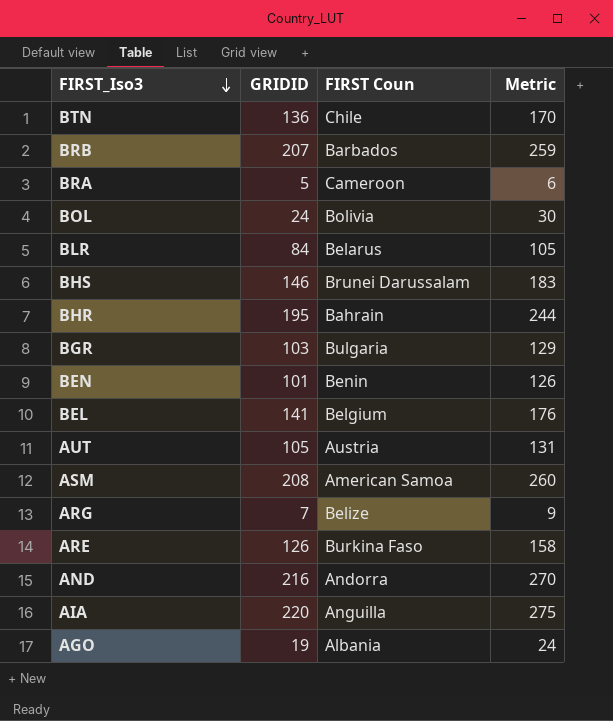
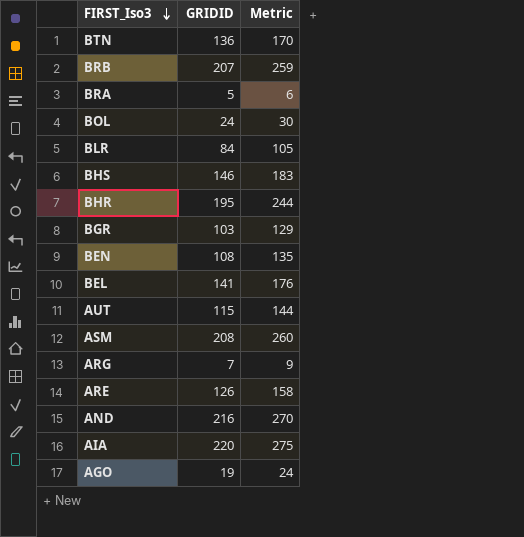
column FIRST Coun | position: 3 -> none
BEN | GRIDID: 101 -> 108
BEN | Metric: 126 -> 135
AUT | GRIDID: 105 -> 115
AUT | Metric: 131 -> 144

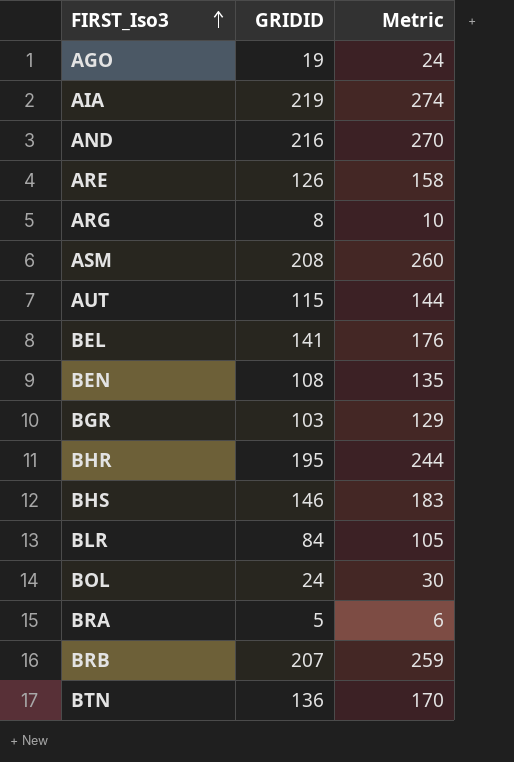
row order: FIRST_Iso3 descending -> FIRST_Iso3 ascending
AIA | GRIDID: 220 -> 219
AIA | Metric: 275 -> 274
ARG | GRIDID: 7 -> 8
ARG | Metric: 9 -> 10

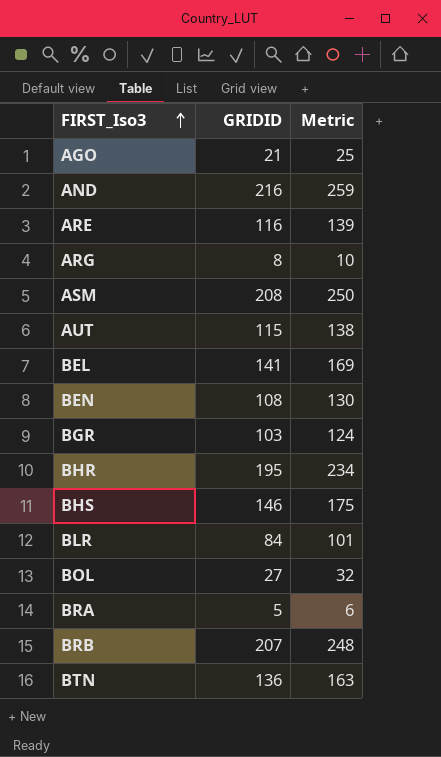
column Metric | formula: [GRIDID] * 1.25 -> [GRIDID] * 1.2
row AIA: 219 | 274 -> none
AGO | GRIDID: 19 -> 21
ARE | GRIDID: 126 -> 116
BOL | GRIDID: 24 -> 27

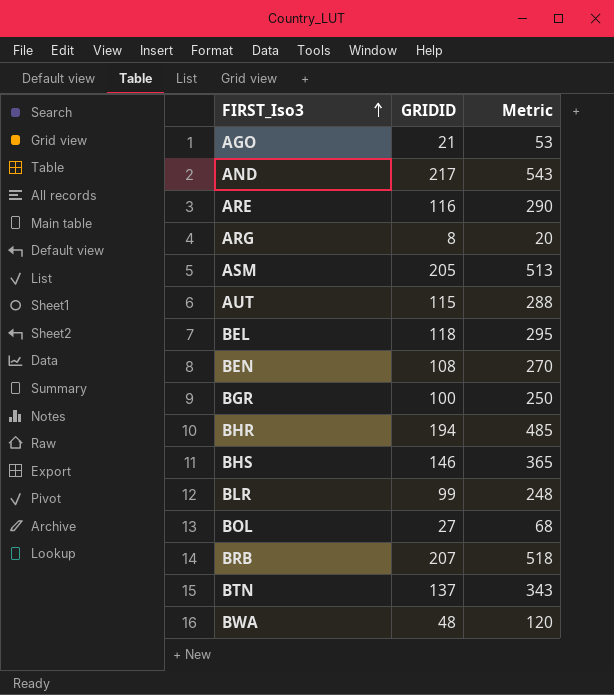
column Metric | formula: [GRIDID] * 1.2 -> [GRIDID] * 2.5
row BRA: 5 | 6 -> none
AND | GRIDID: 216 -> 217
ASM | GRIDID: 208 -> 205
BEL | GRIDID: 141 -> 118
BGR | GRIDID: 103 -> 100
BHR | GRIDID: 195 -> 194
BLR | GRIDID: 84 -> 99
BTN | GRIDID: 136 -> 137
row BWA: none -> 48 | 120

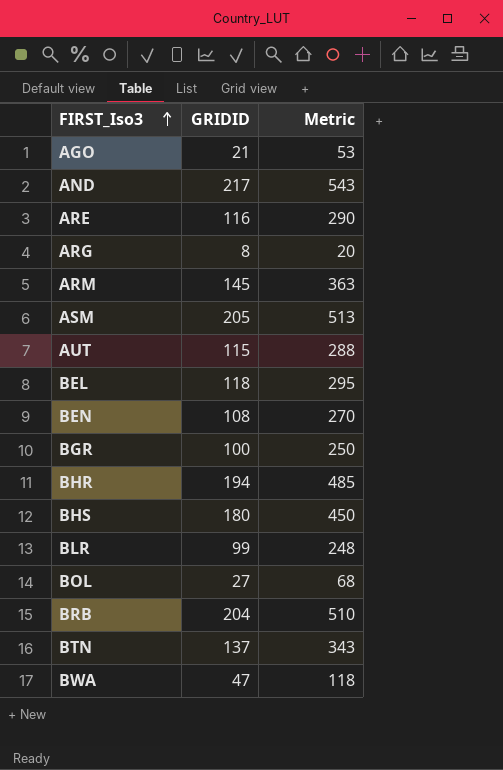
row ARM: none -> 145 | 363
BHS | GRIDID: 146 -> 180
BHS | Metric: 365 -> 450
BRB | GRIDID: 207 -> 204
BRB | Metric: 518 -> 510
BWA | GRIDID: 48 -> 47
BWA | Metric: 120 -> 118

